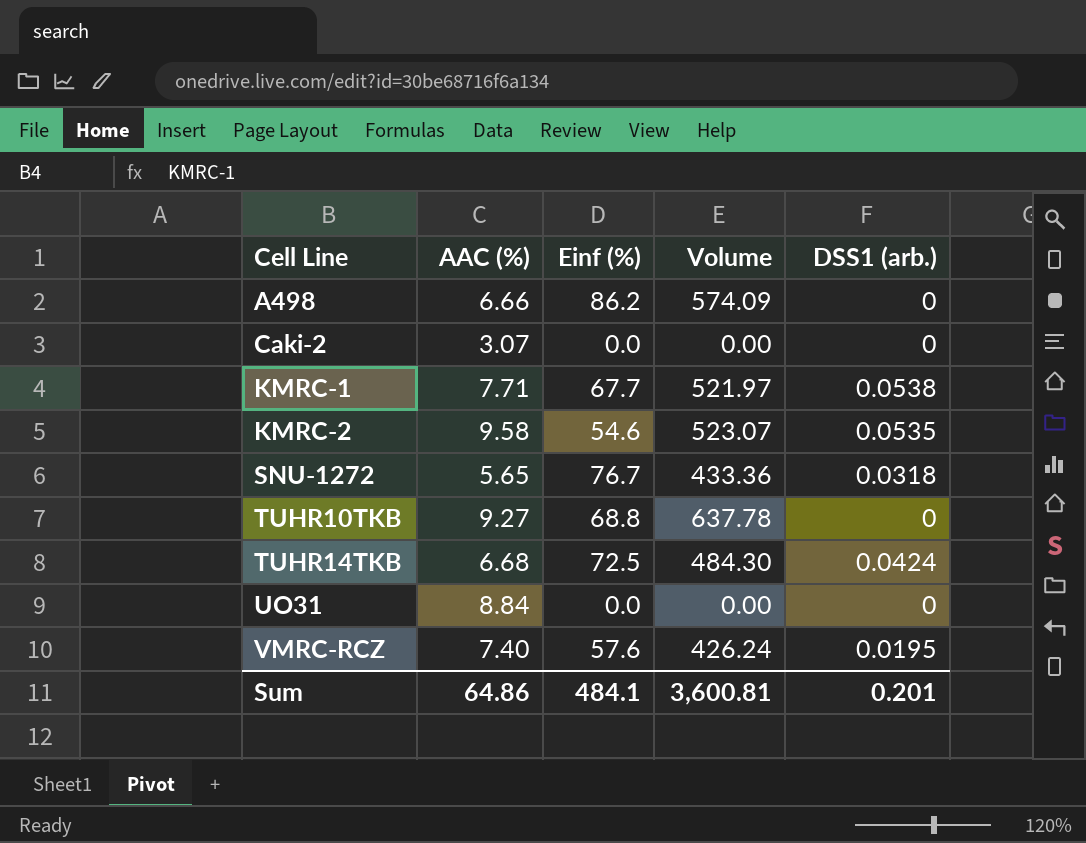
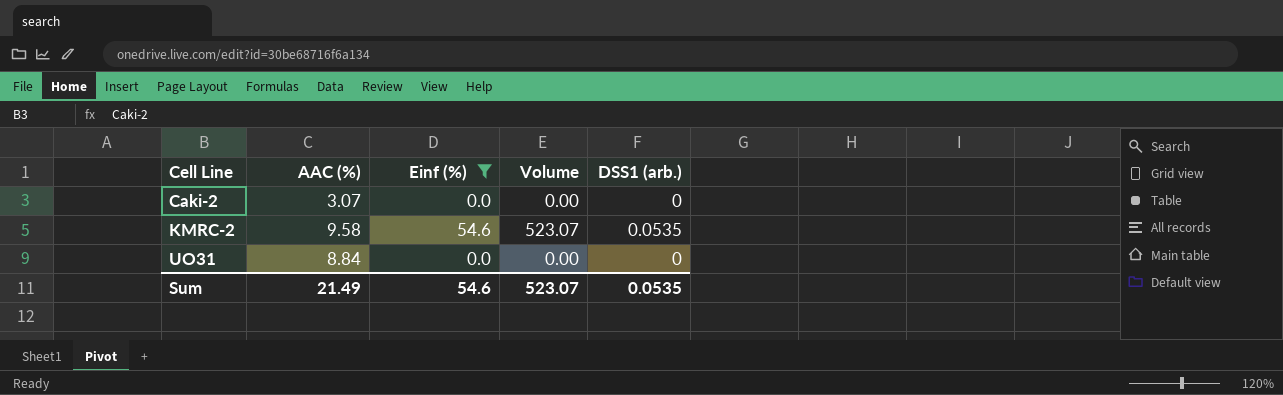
filter: none -> Einf (%) <= 54.6
Sum | AAC (%): 64.86 -> 21.49
Sum | Einf (%): 484.1 -> 54.6
Sum | Volume: 3,600.81 -> 523.07
Sum | DSS1 (arb.): 0.201 -> 0.0535

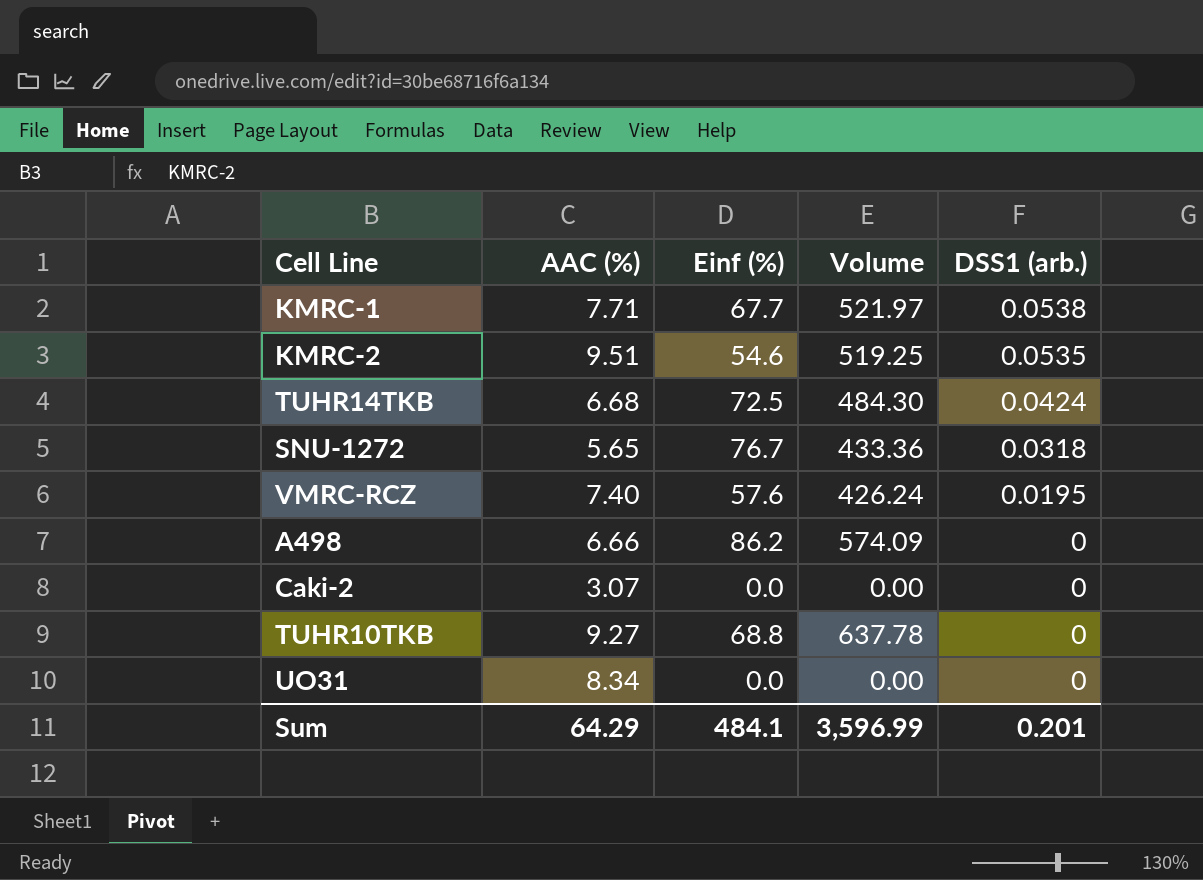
filter: Einf (%) <= 54.6 -> none
row order: Cell Line ascending -> DSS1 (arb.) descending
KMRC-2 | AAC (%): 9.58 -> 9.51
KMRC-2 | Volume: 523.07 -> 519.25
UO31 | AAC (%): 8.84 -> 8.34
Sum | AAC (%): 21.49 -> 64.29
Sum | Einf (%): 54.6 -> 484.1
Sum | Volume: 523.07 -> 3,596.99
Sum | DSS1 (arb.): 0.0535 -> 0.201

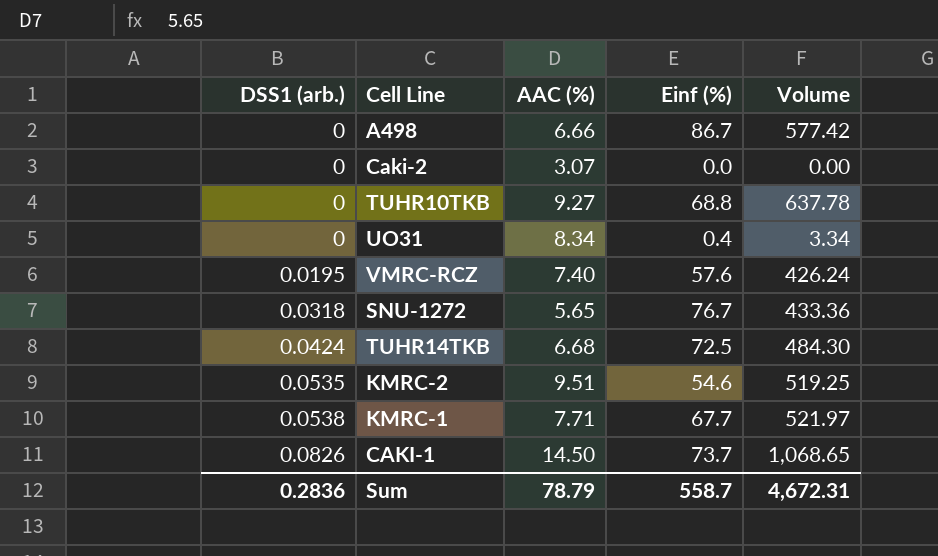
row order: DSS1 (arb.) descending -> DSS1 (arb.) ascending
column DSS1 (arb.) | position: 5 -> 1
A498 | Einf (%): 86.2 -> 86.7
A498 | Volume: 574.09 -> 577.42
UO31 | Einf (%): 0.0 -> 0.4
UO31 | Volume: 0.00 -> 3.34
row CAKI-1: none -> 0.0826 | 14.50 | 73.7 | 1,068.65
Sum | DSS1 (arb.): 0.201 -> 0.2836
Sum | AAC (%): 64.29 -> 78.79
Sum | Einf (%): 484.1 -> 558.7
Sum | Volume: 3,596.99 -> 4,672.31

